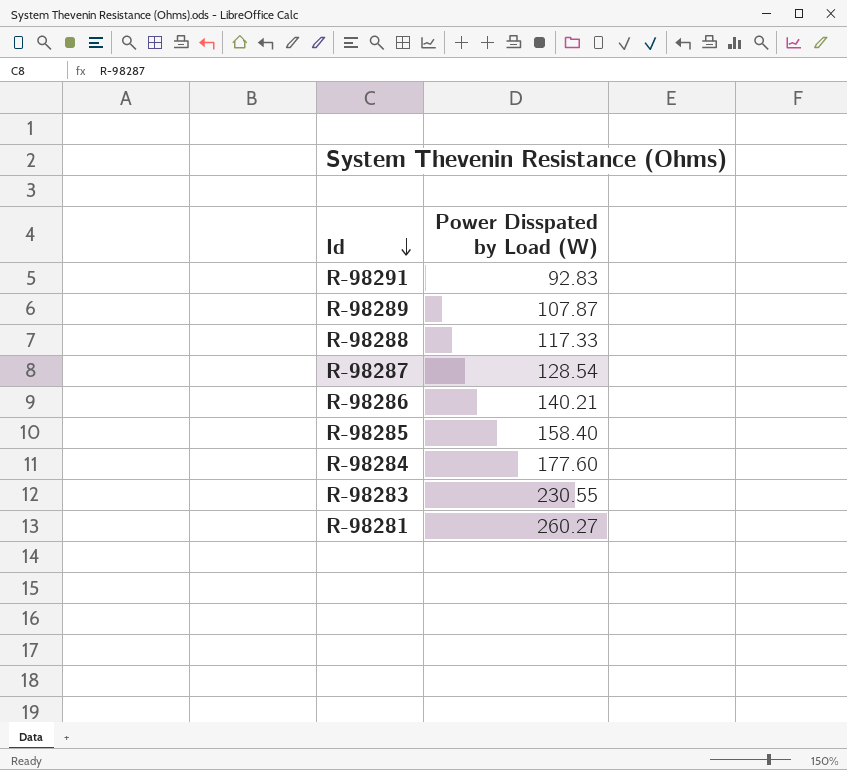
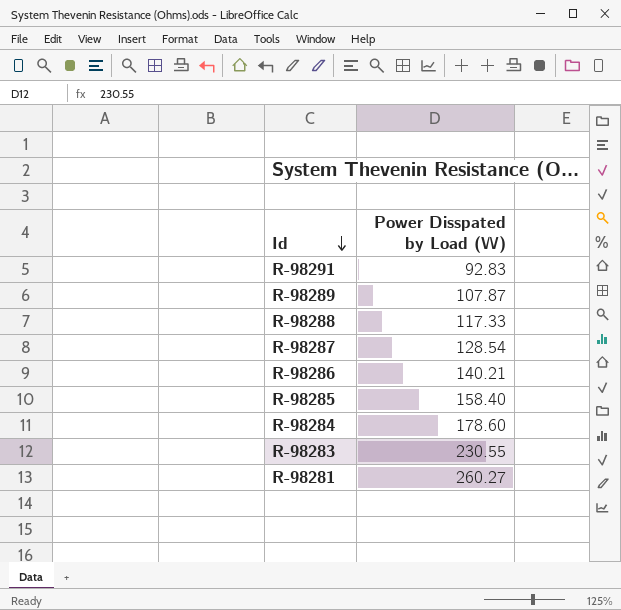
R-98284 | Power Disspated by Load (W): 177.60 -> 178.60

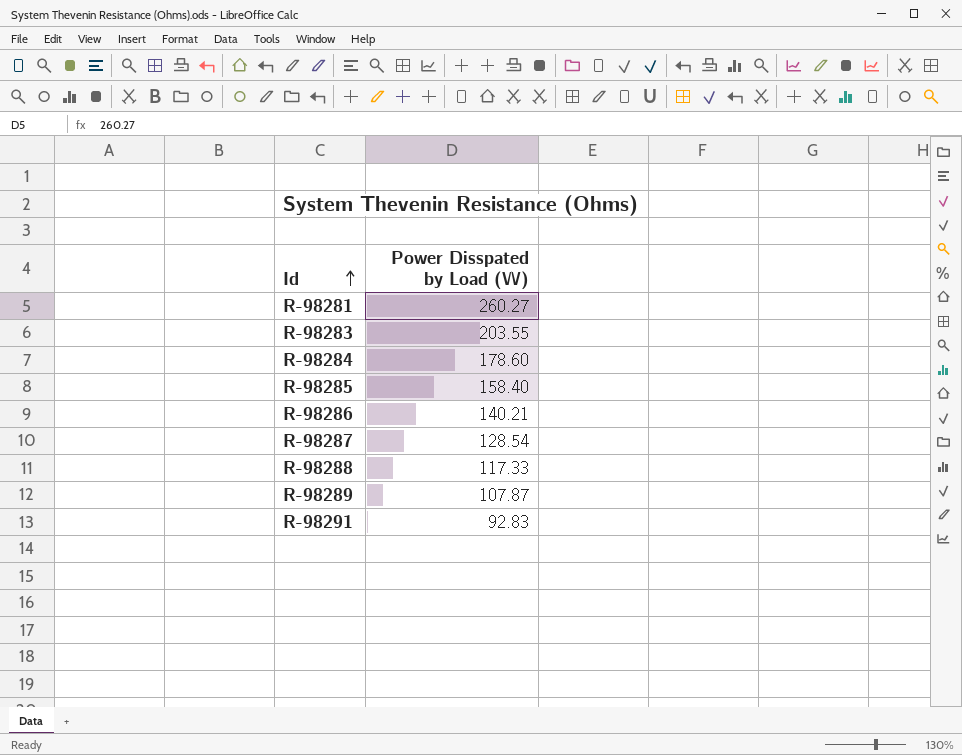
row order: Id descending -> Id ascending
R-98283 | Power Disspated by Load (W): 230.55 -> 203.55

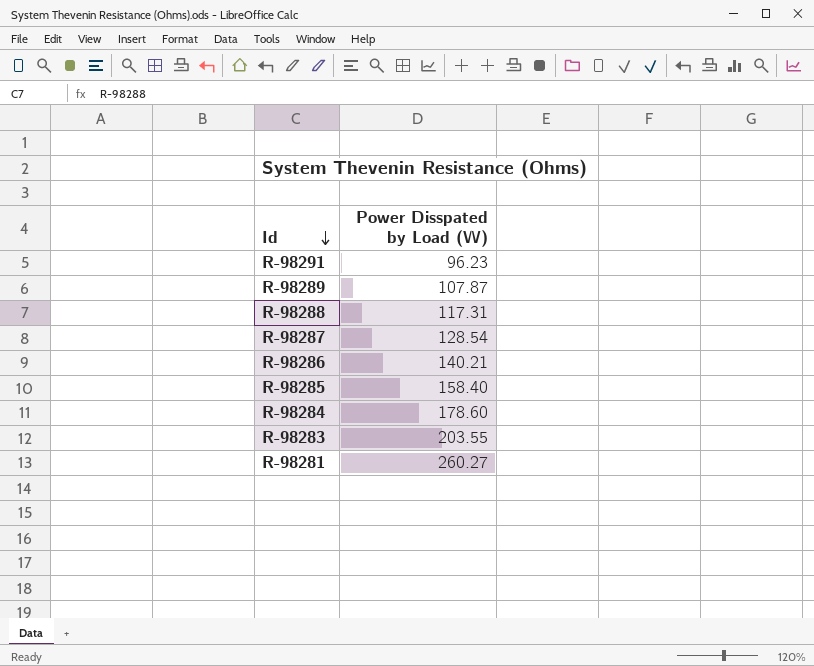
row order: Id ascending -> Id descending
R-98291 | Power Disspated by Load (W): 92.83 -> 96.23
R-98288 | Power Disspated by Load (W): 117.33 -> 117.31

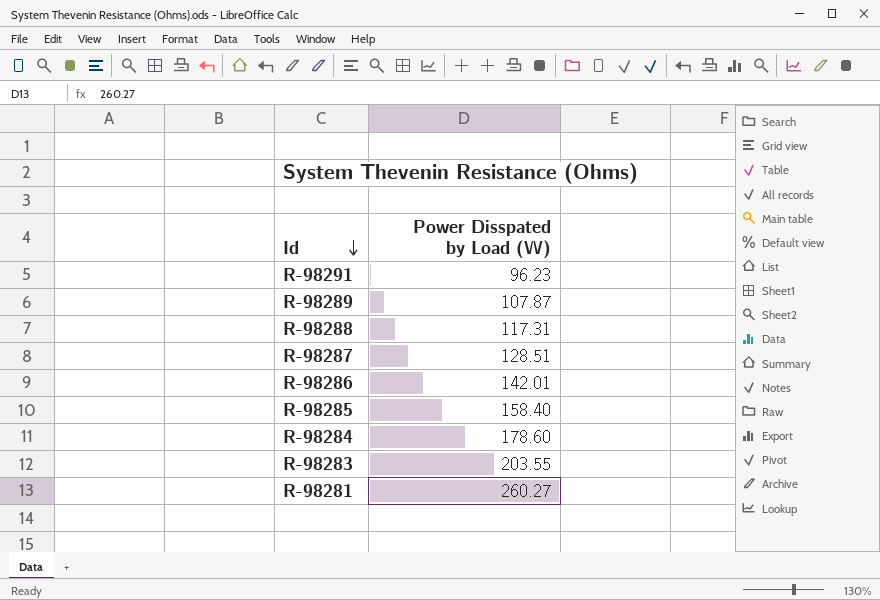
R-98287 | Power Disspated by Load (W): 128.54 -> 128.51
R-98286 | Power Disspated by Load (W): 140.21 -> 142.01

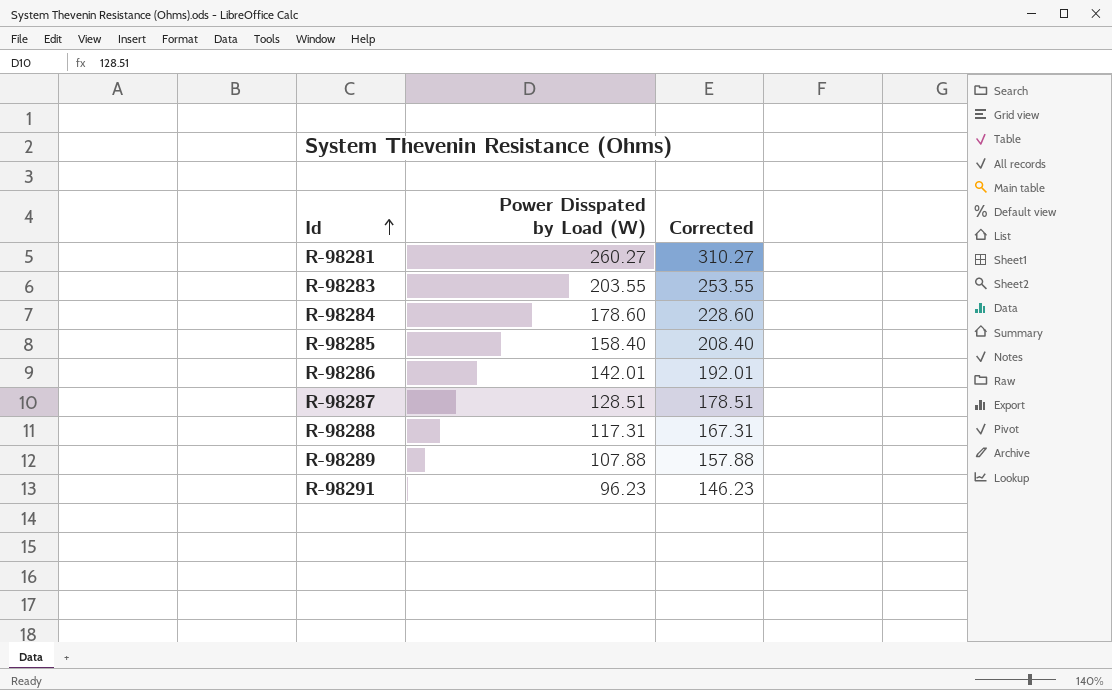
row order: Id descending -> Id ascending
column Corrected | formula: none -> [Power Disspated by Load (W)] + 50
R-98289 | Power Disspated by Load (W): 107.87 -> 107.88

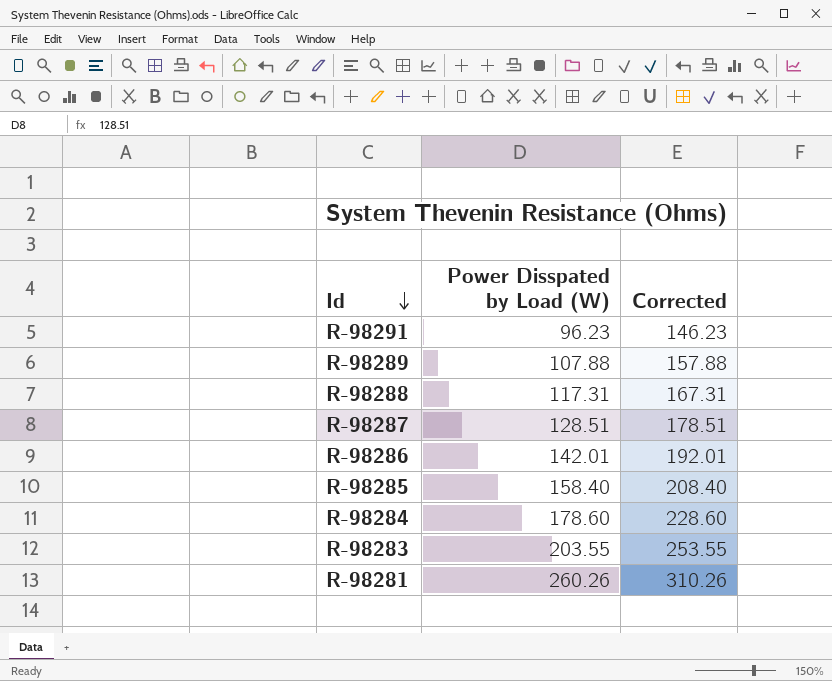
row order: Id ascending -> Id descending
R-98281 | Power Disspated by Load (W): 260.27 -> 260.26
R-98281 | Corrected: 310.27 -> 310.26

